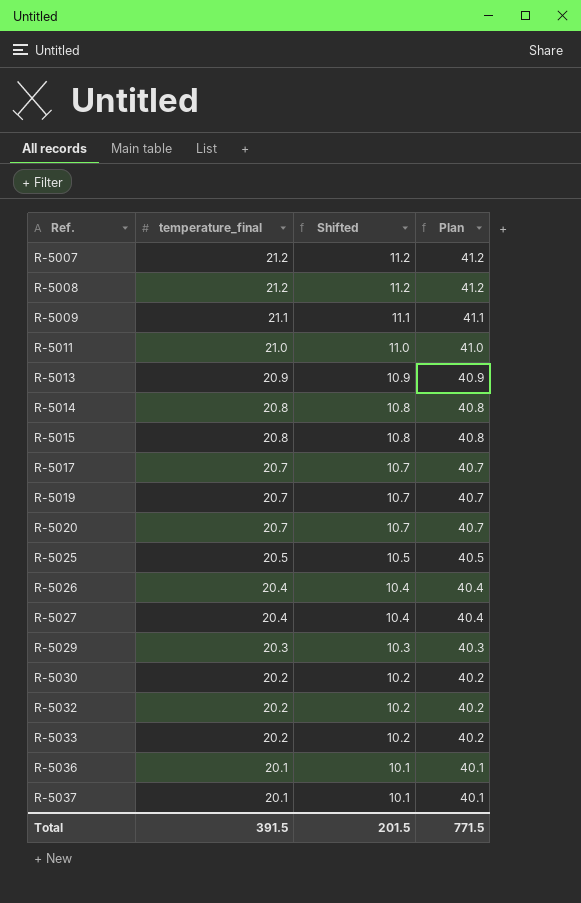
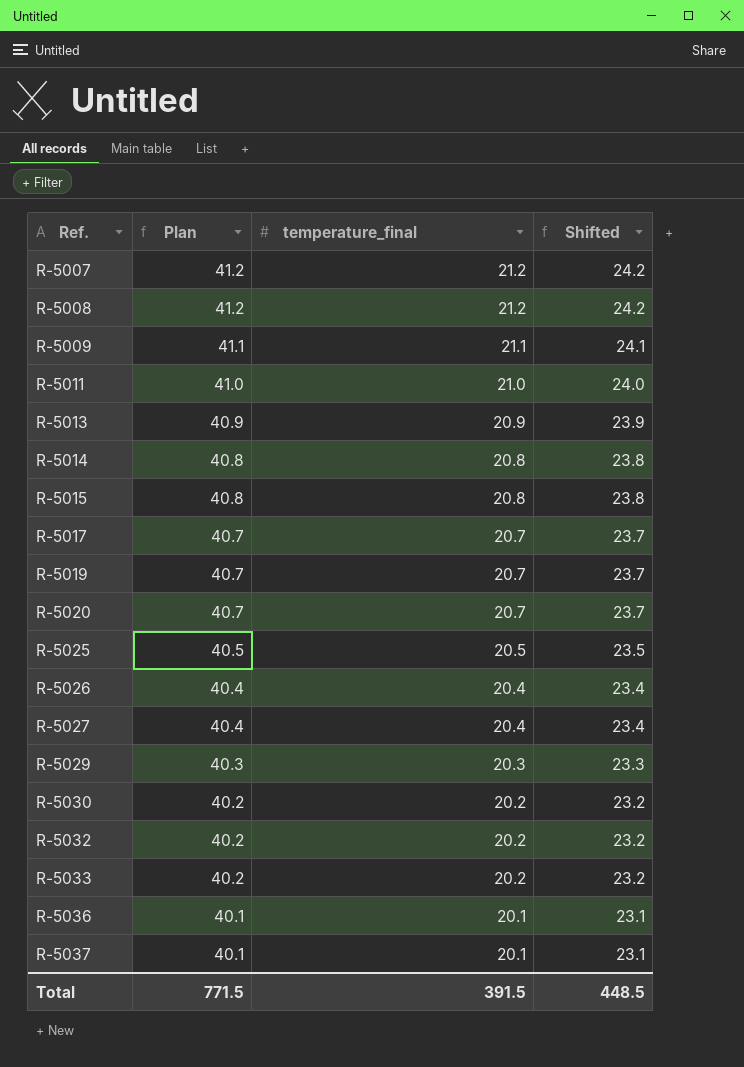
column Plan | position: 4 -> 2
column Shifted | formula: [temperature_final] - 10 -> [temperature_final] + 3
Total | Shifted: 201.5 -> 448.5

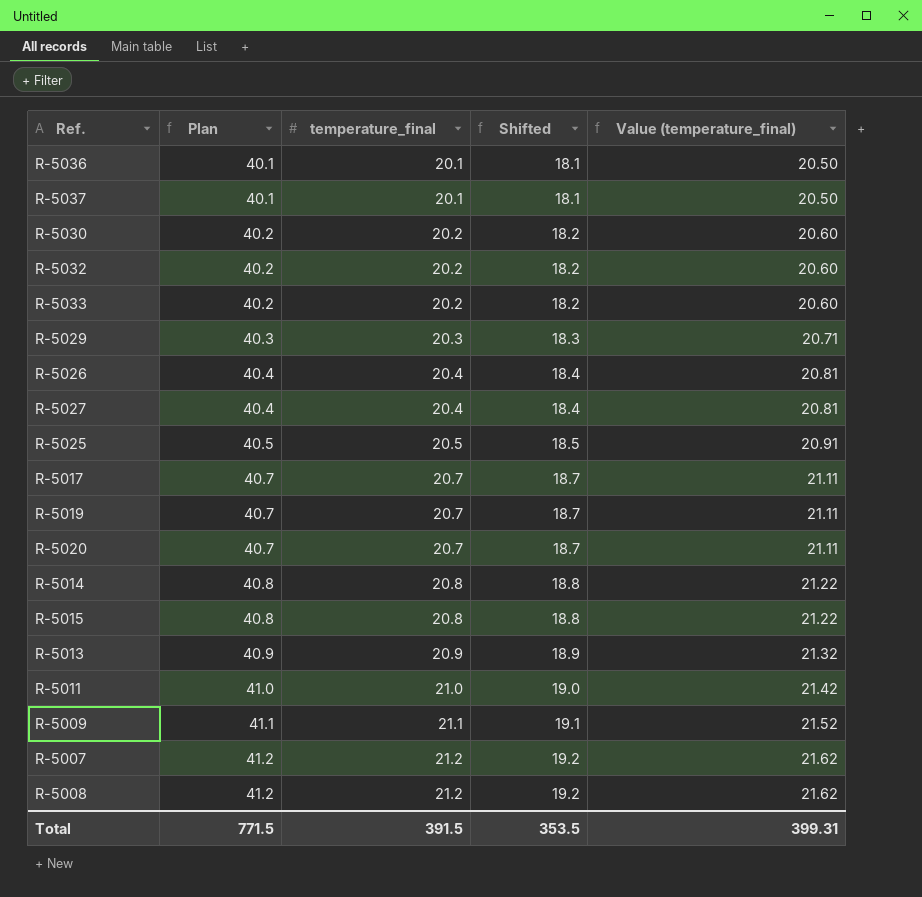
row order: Ref. ascending -> Plan ascending
column Shifted | formula: [temperature_final] + 3 -> [temperature_final] - 2
column Value (temperature_final) | formula: none -> [temperature_final] * 1.02
Total | Shifted: 448.5 -> 353.5

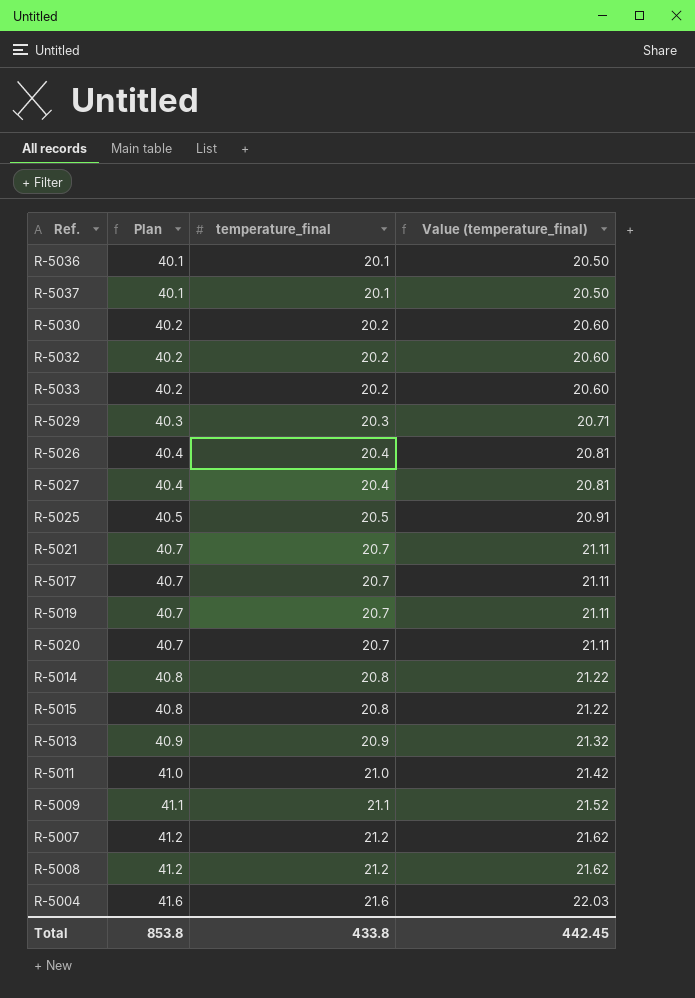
column Shifted | formula: [temperature_final] - 2 -> none
row R-5021: none -> 40.7 | 20.7 | 21.11
row R-5004: none -> 41.6 | 21.6 | 22.03
Total | Plan: 771.5 -> 853.8
Total | temperature_final: 391.5 -> 433.8
Total | Value (temperature_final): 399.31 -> 442.45

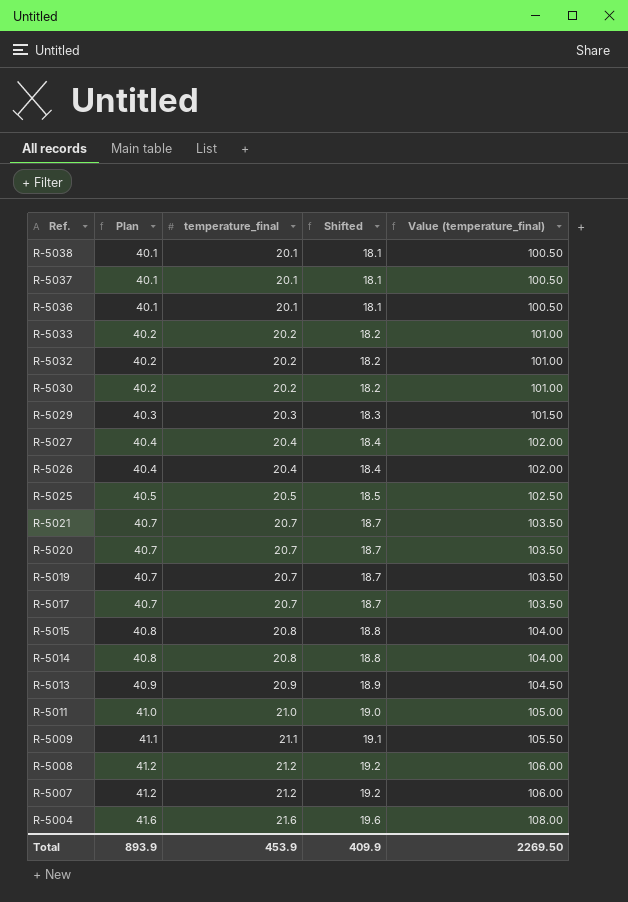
row order: Plan ascending -> Ref. descending
column Shifted | formula: none -> [temperature_final] - 2
column Value (temperature_final) | formula: [temperature_final] * 1.02 -> [temperature_final] * 5
row R-5038: none -> 40.1 | 20.1 | 18.1 | 100.50
Total | Plan: 853.8 -> 893.9
Total | temperature_final: 433.8 -> 453.9
Total | Value (temperature_final): 442.45 -> 2269.50

